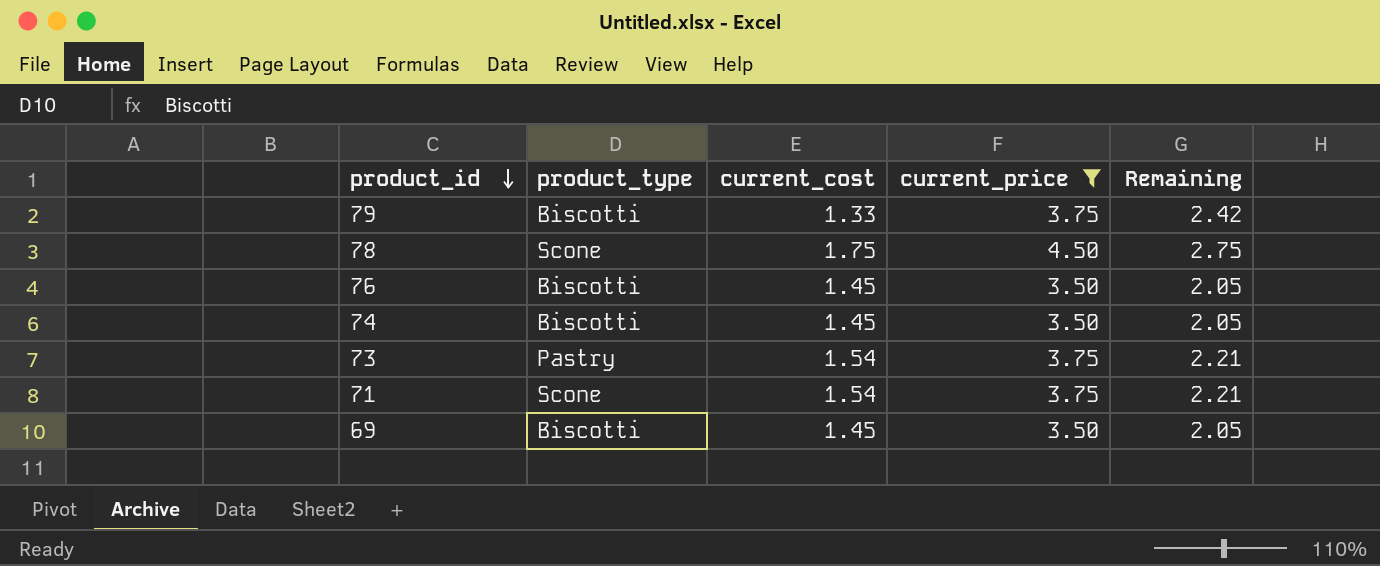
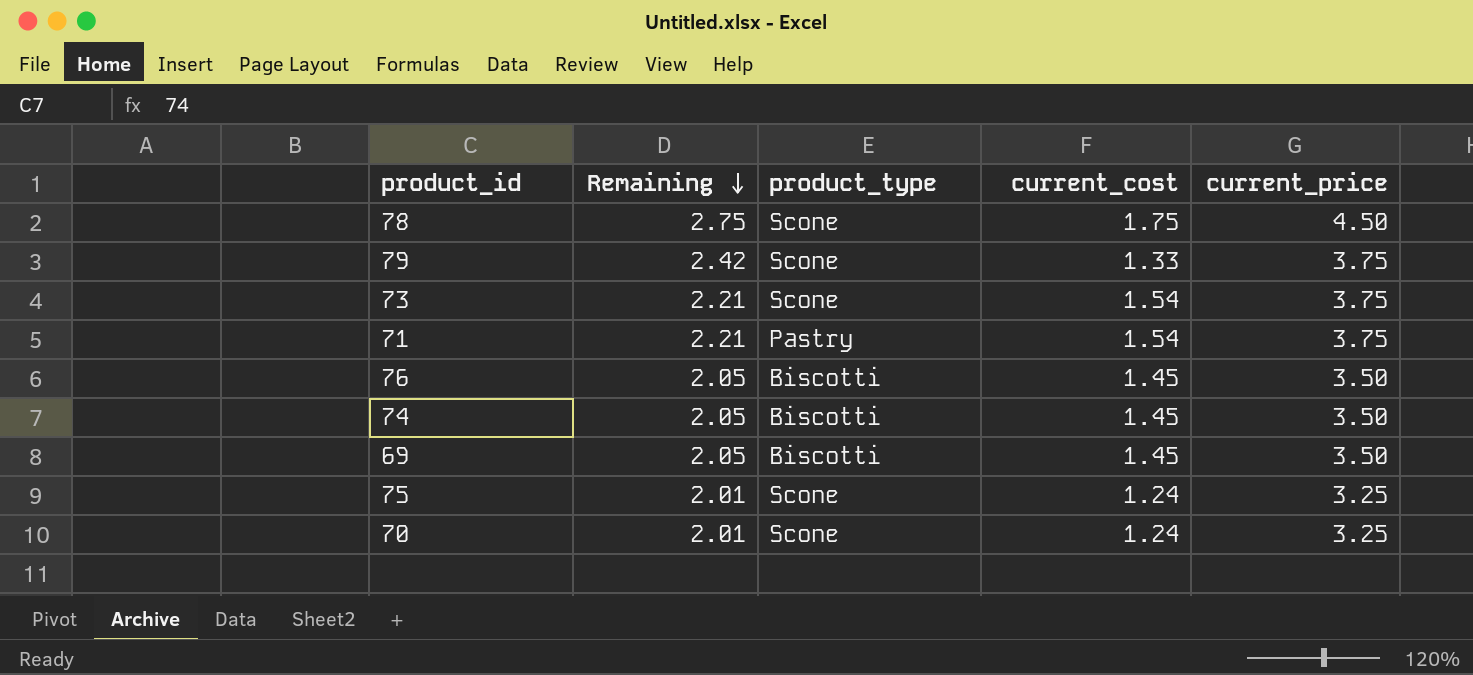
filter: current_price != 3.25 -> none
row order: product_id descending -> Remaining descending
column Remaining | position: 5 -> 2
79 | product_type: Biscotti -> Scone
73 | product_type: Pastry -> Scone
71 | product_type: Scone -> Pastry

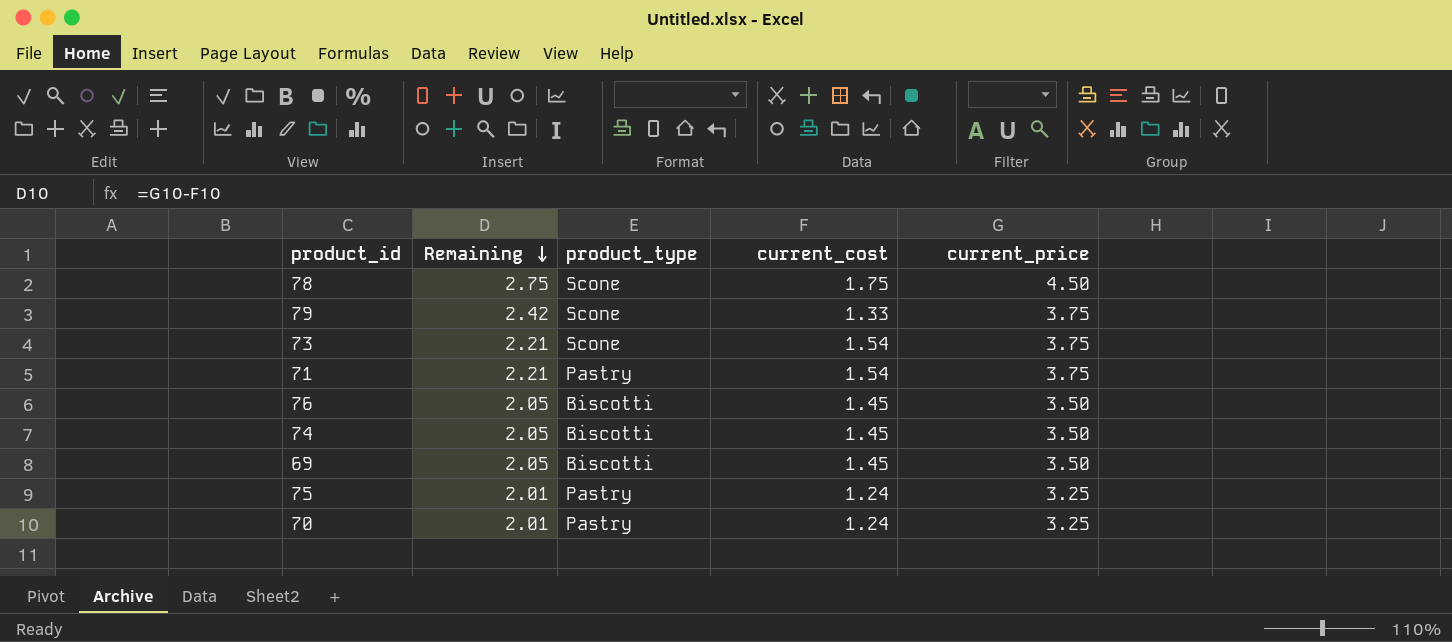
75 | product_type: Scone -> Pastry
70 | product_type: Scone -> Pastry

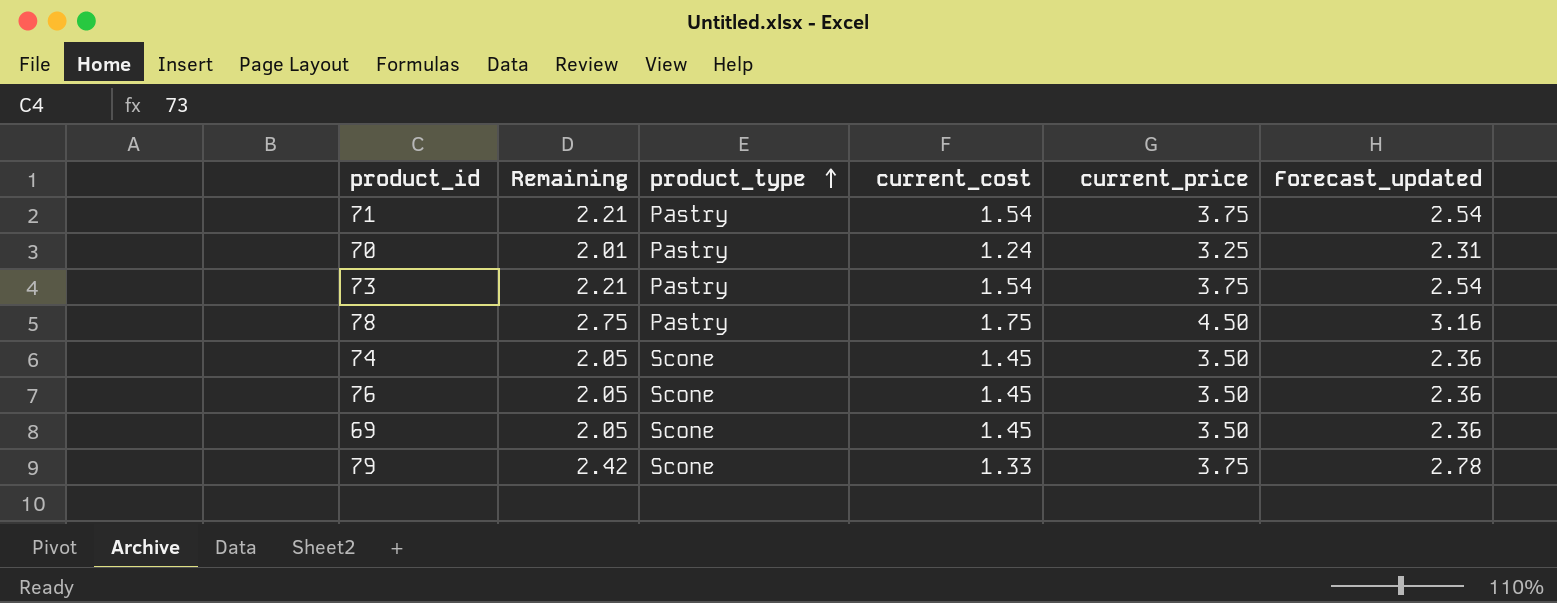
row order: Remaining descending -> product_type ascending
column Forecast_updated | formula: none -> [Remaining] * 1.15
row 75: 2.01 | Pastry | 1.24 | 3.25 -> none
73 | product_type: Scone -> Pastry
78 | product_type: Scone -> Pastry
74 | product_type: Biscotti -> Scone
76 | product_type: Biscotti -> Scone
69 | product_type: Biscotti -> Scone

